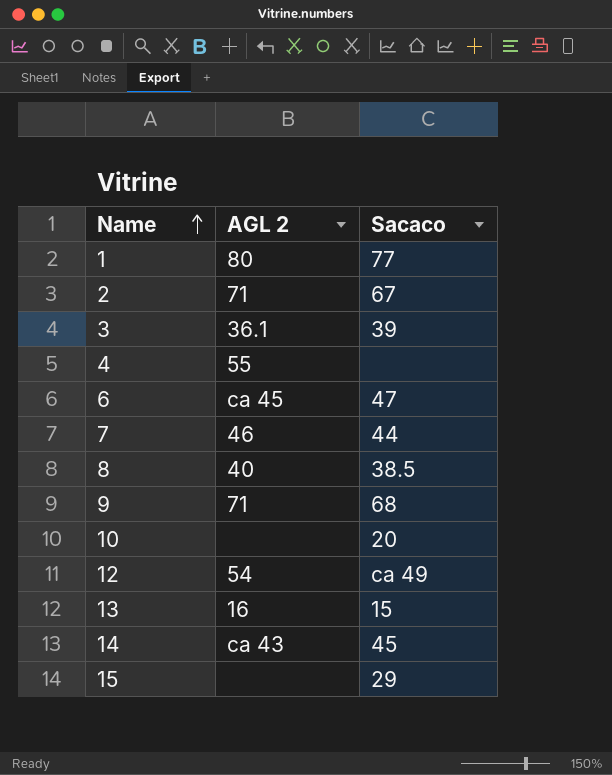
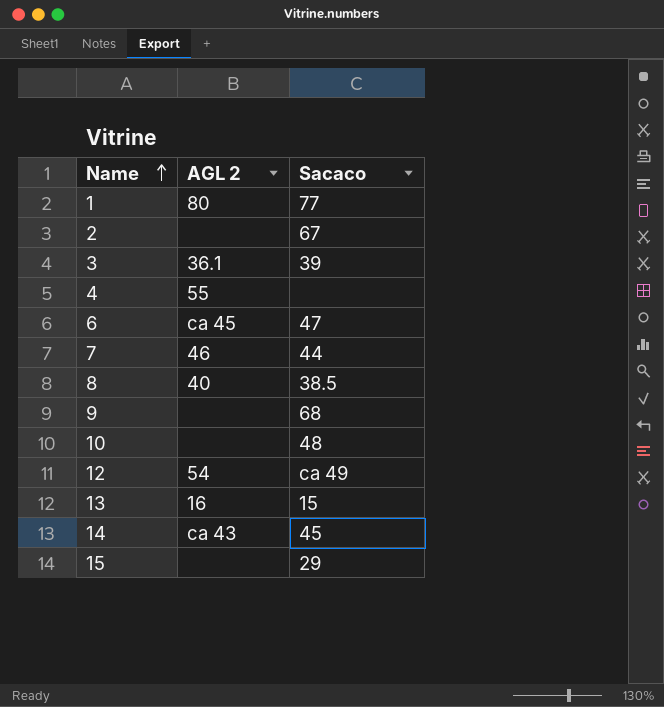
2 | AGL 2: 71 -> none
9 | AGL 2: 71 -> none
10 | Sacaco: 20 -> 48

